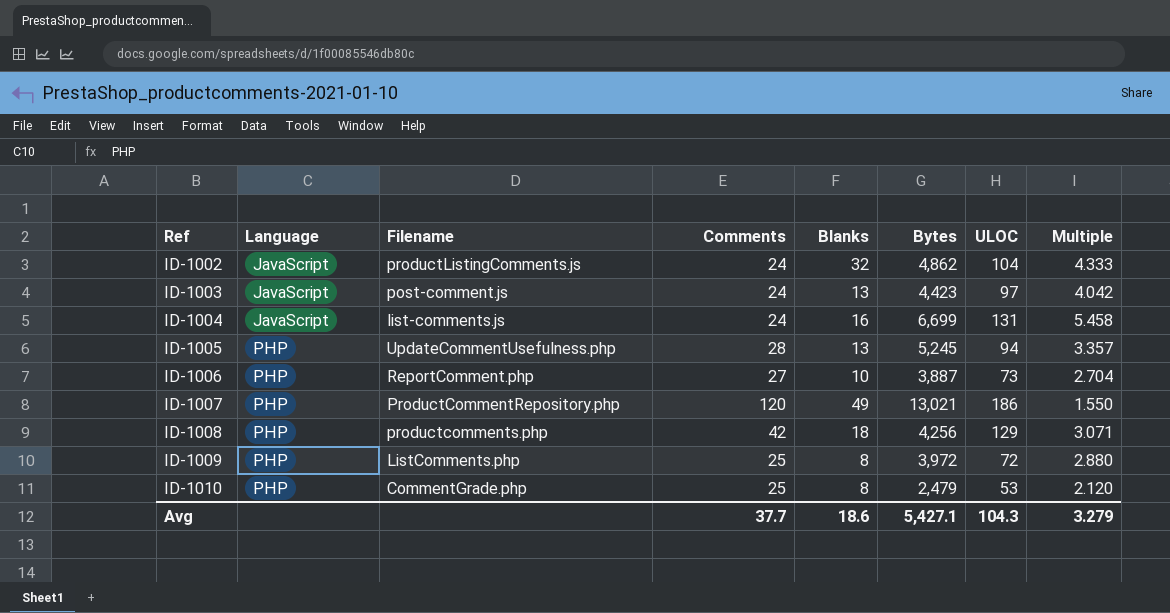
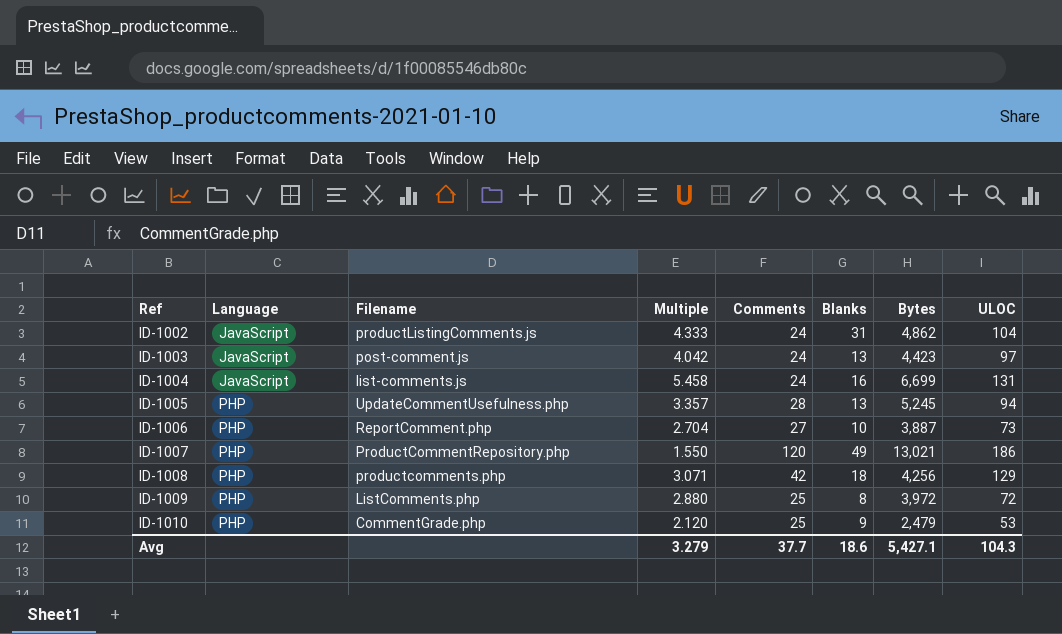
column Multiple | position: 8 -> 4
ID-1002 | Blanks: 32 -> 31
ID-1010 | Blanks: 8 -> 9

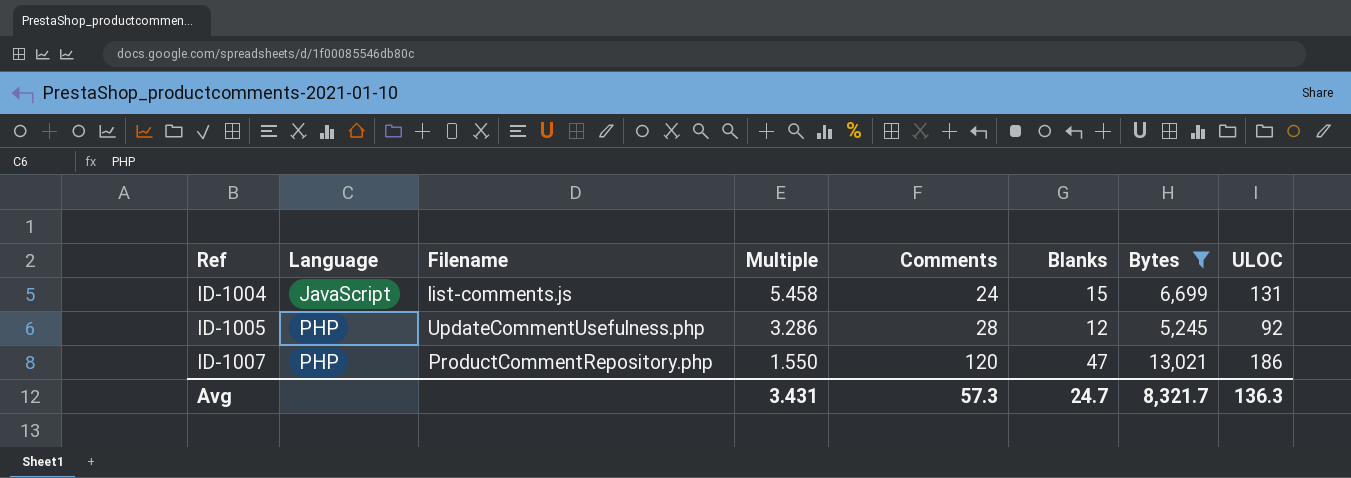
filter: none -> Bytes >= 5,245
ID-1004 | Blanks: 16 -> 15
ID-1005 | Multiple: 3.357 -> 3.286
ID-1005 | Blanks: 13 -> 12
ID-1005 | ULOC: 94 -> 92
ID-1007 | Blanks: 49 -> 47
Avg | Multiple: 3.279 -> 3.431
Avg | Comments: 37.7 -> 57.3
Avg | Blanks: 18.6 -> 24.7
Avg | Bytes: 5,427.1 -> 8,321.7
Avg | ULOC: 104.3 -> 136.3

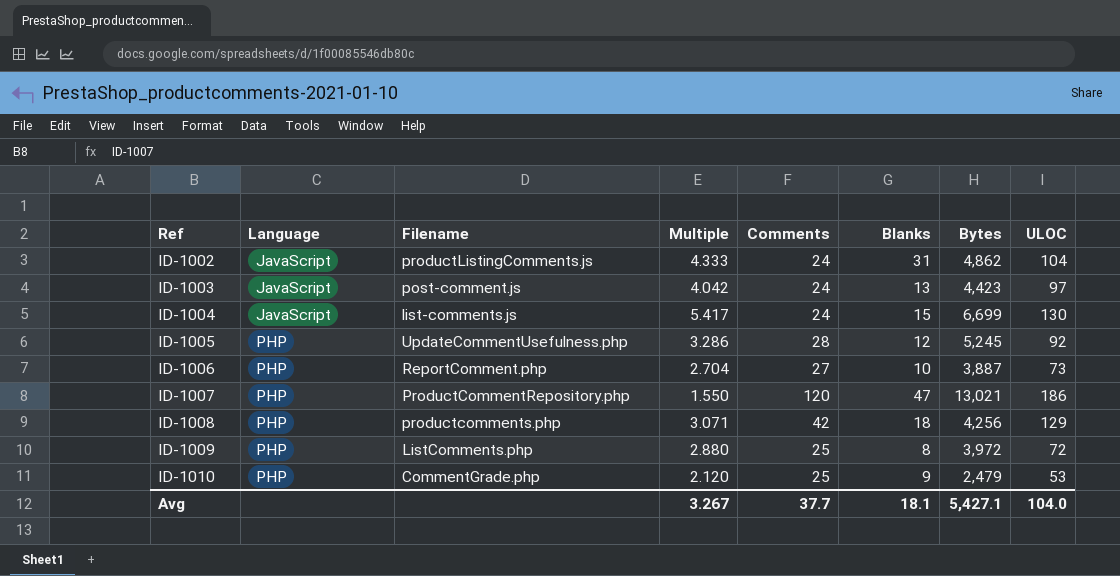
filter: Bytes >= 5,245 -> none
ID-1004 | Multiple: 5.458 -> 5.417
ID-1004 | ULOC: 131 -> 130
Avg | Multiple: 3.431 -> 3.267
Avg | Comments: 57.3 -> 37.7
Avg | Blanks: 24.7 -> 18.1
Avg | Bytes: 8,321.7 -> 5,427.1
Avg | ULOC: 136.3 -> 104.0

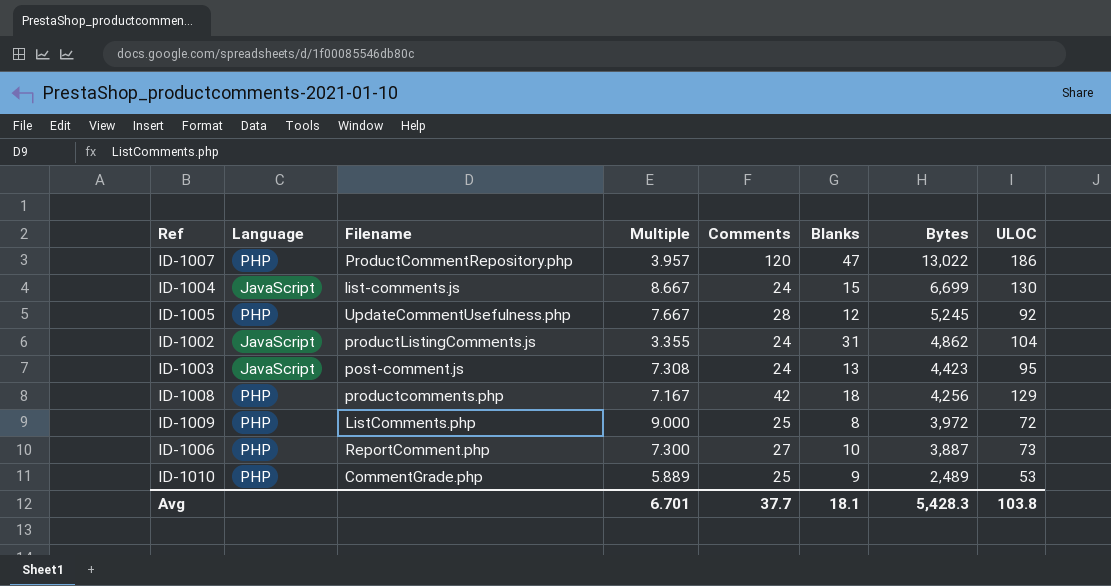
row order: Ref ascending -> Bytes descending
column Multiple | formula: [ULOC] / [Comments] -> [ULOC] / [Blanks]
ID-1007 | Bytes: 13,021 -> 13,022
ID-1003 | ULOC: 97 -> 95
ID-1010 | Bytes: 2,479 -> 2,489
Avg | Multiple: 3.267 -> 6.701
Avg | Bytes: 5,427.1 -> 5,428.3
Avg | ULOC: 104.0 -> 103.8

